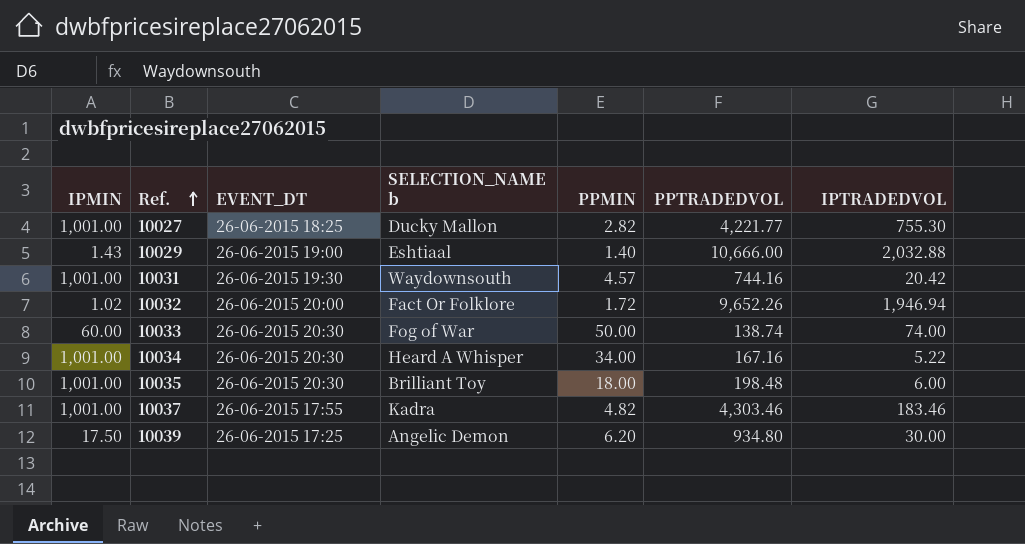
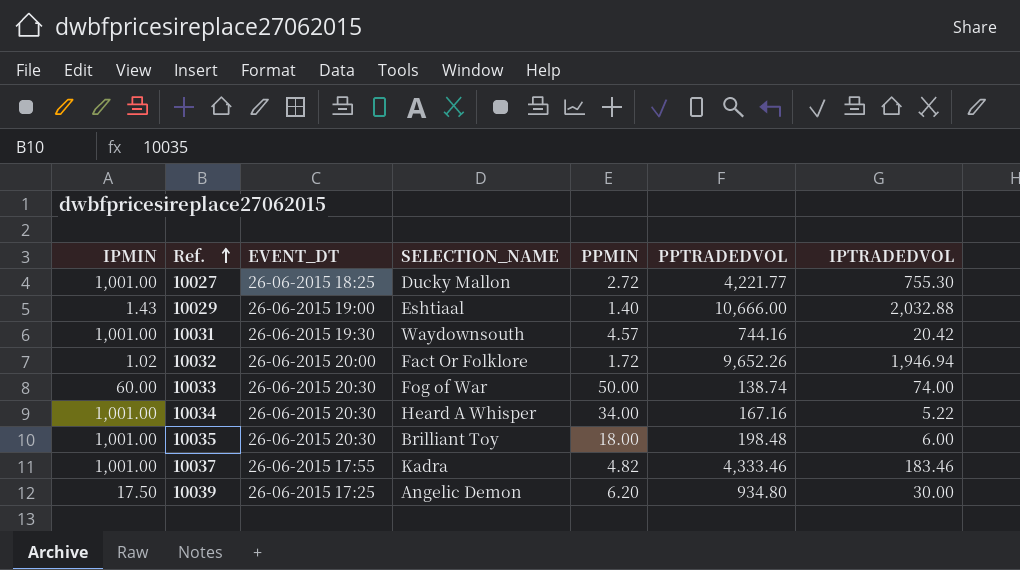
column name: SELECTION_NAME b -> SELECTION_NAME
10027 | PPMIN: 2.82 -> 2.72
10037 | PPTRADEDVOL: 4,303.46 -> 4,333.46

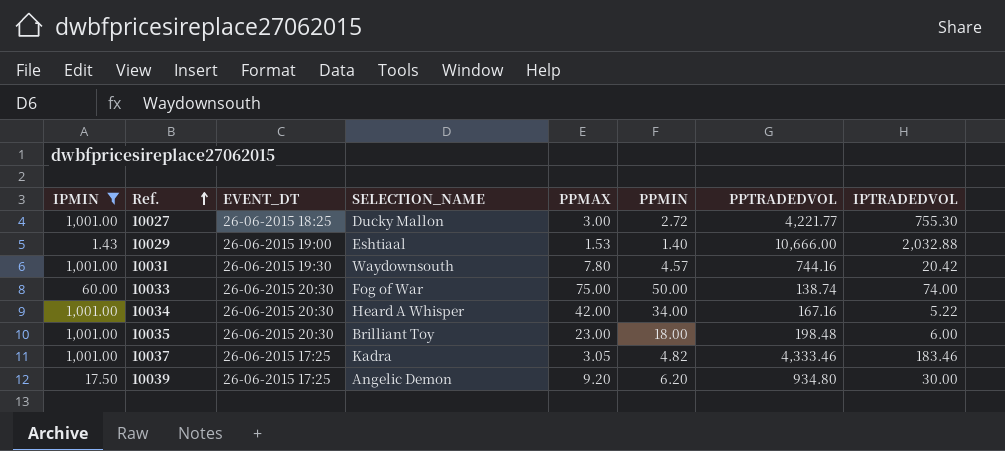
filter: none -> IPMIN != 1.02
column PPMAX | position: none -> 5
10037 | EVENT_DT: 26-06-2015 17:55 -> 26-06-2015 17:25

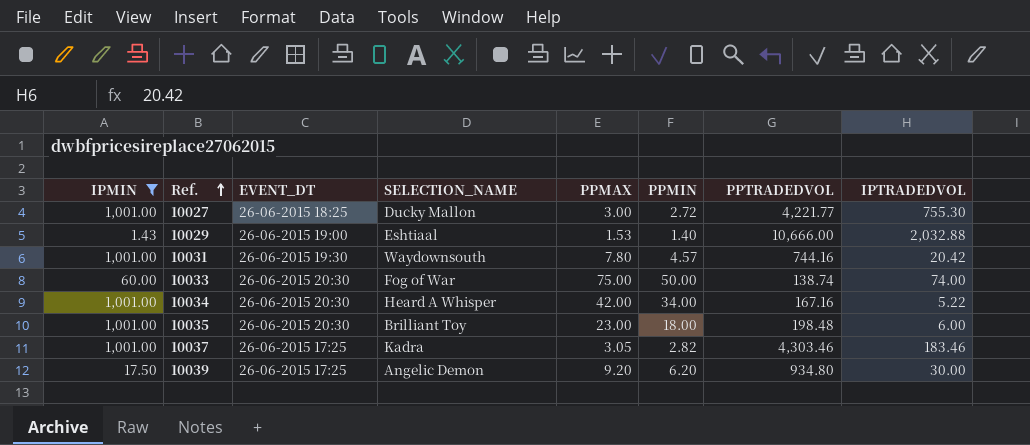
10037 | PPMIN: 4.82 -> 2.82
10037 | PPTRADEDVOL: 4,333.46 -> 4,303.46

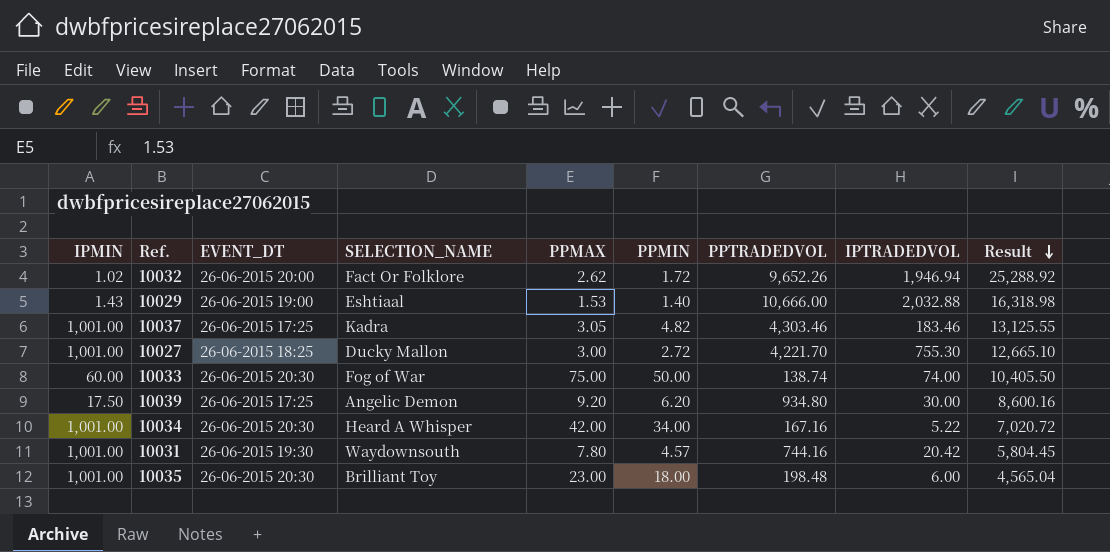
filter: IPMIN != 1.02 -> none
row order: Ref. ascending -> Result descending
column Result | formula: none -> [PPMAX] * [PPTRADEDVOL]
10037 | PPMIN: 2.82 -> 4.82
10027 | PPTRADEDVOL: 4,221.77 -> 4,221.70

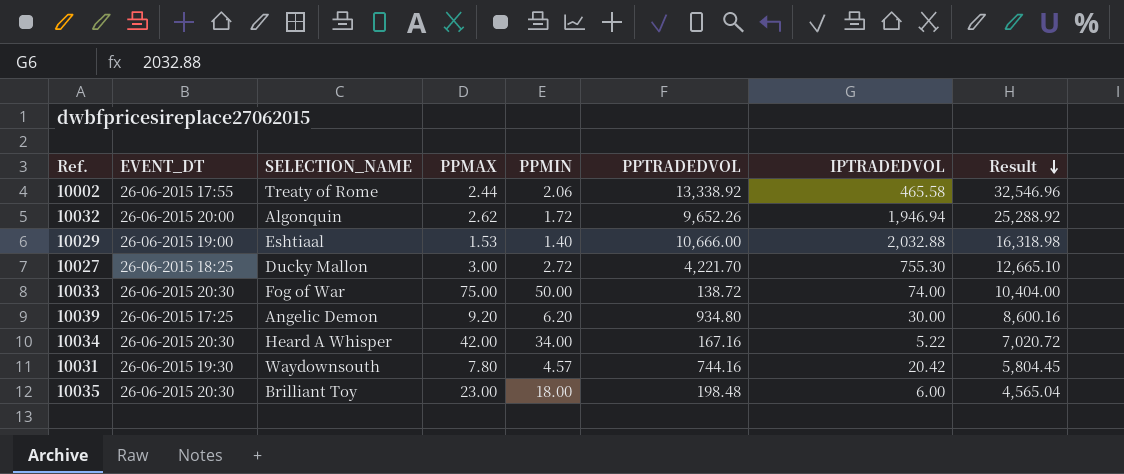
column IPMIN | position: 1 -> none
row 10037: 1,001.00 | 26-06-2015 17:25 | Kadra | 3.05 | 4.82 | 4,303.46 | 183.46 | 13,125.55 -> none
row 10002: none -> 26-06-2015 17:55 | Treaty of Rome | 2.44 | 2.06 | 13,338.92 | 465.58 | 32,546.96
10032 | SELECTION_NAME: Fact Or Folklore -> Algonquin
10033 | PPTRADEDVOL: 138.74 -> 138.72
10033 | Result: 10,405.50 -> 10,404.00

